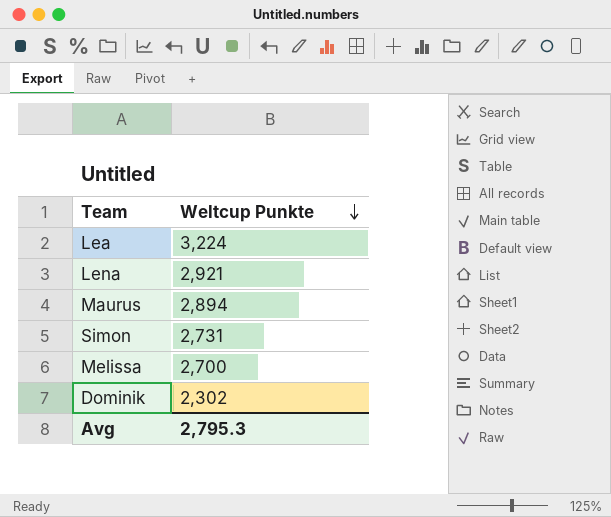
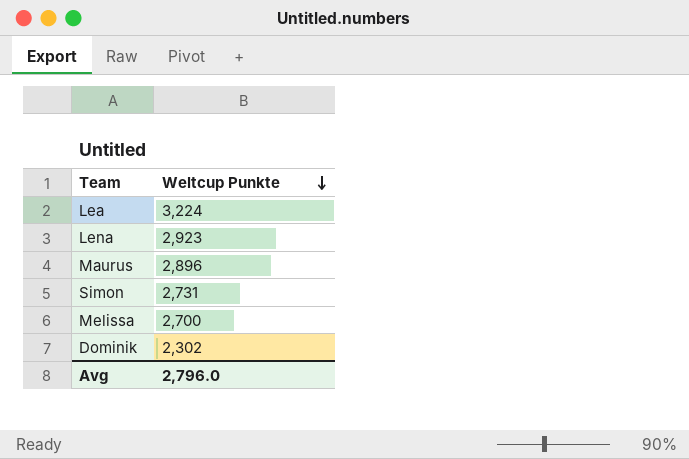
Lena | Weltcup Punkte: 2,921 -> 2,923
Maurus | Weltcup Punkte: 2,894 -> 2,896
Avg | Weltcup Punkte: 2,795.3 -> 2,796.0

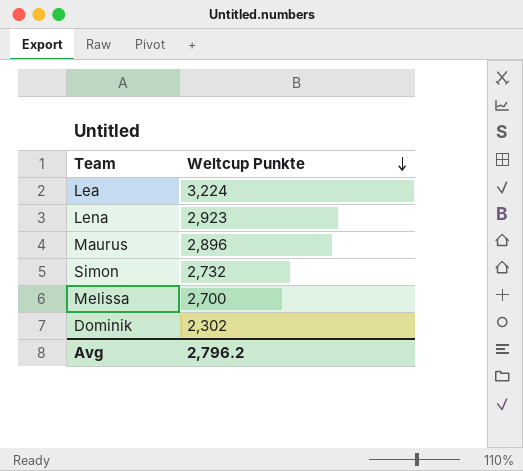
Simon | Weltcup Punkte: 2,731 -> 2,732
Avg | Weltcup Punkte: 2,796.0 -> 2,796.2

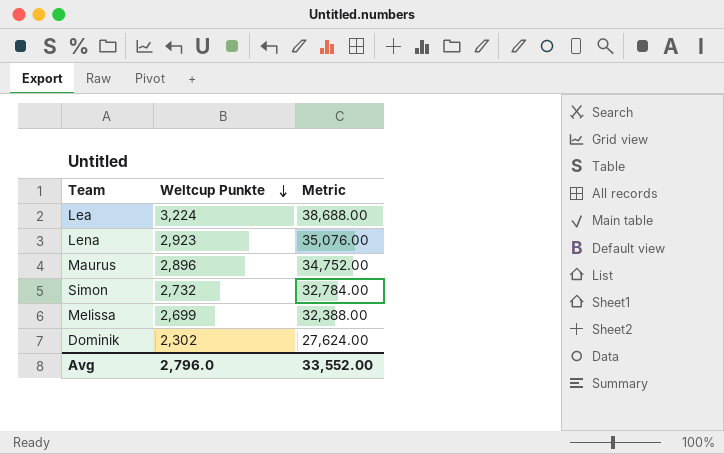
column Metric | formula: none -> [Weltcup Punkte] * 12
Melissa | Weltcup Punkte: 2,700 -> 2,699
Avg | Weltcup Punkte: 2,796.2 -> 2,796.0

